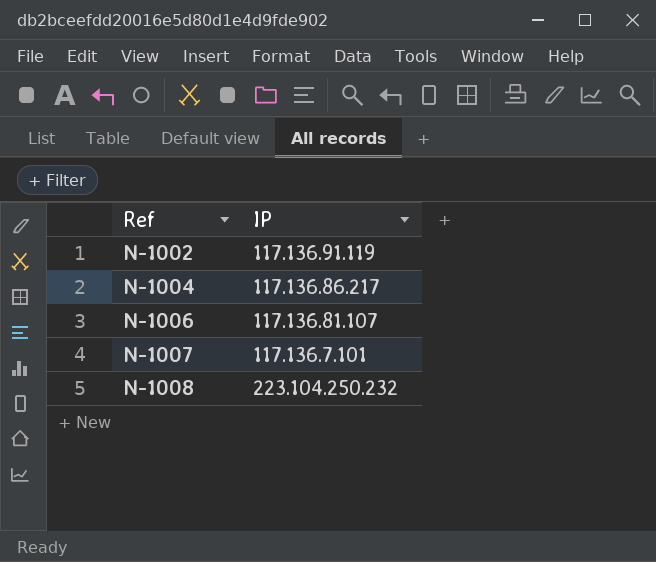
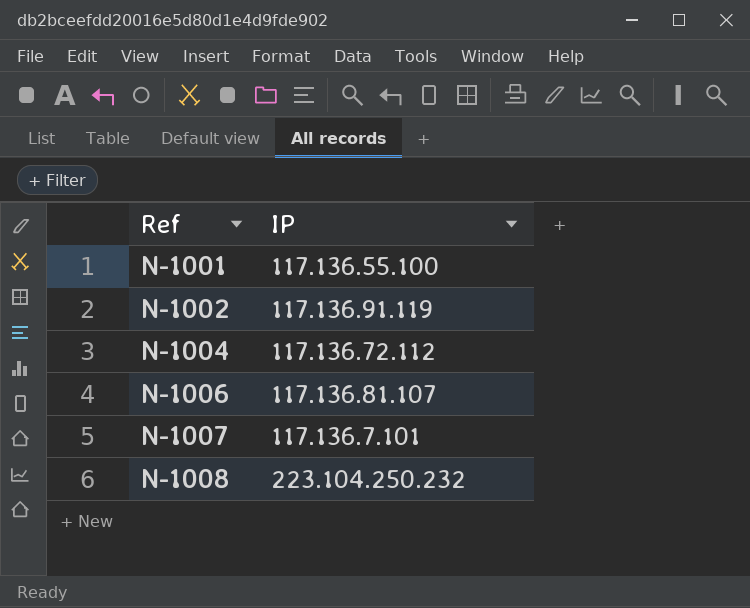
row N-1001: none -> 117.136.55.100
N-1004 | IP: 117.136.86.217 -> 117.136.72.112

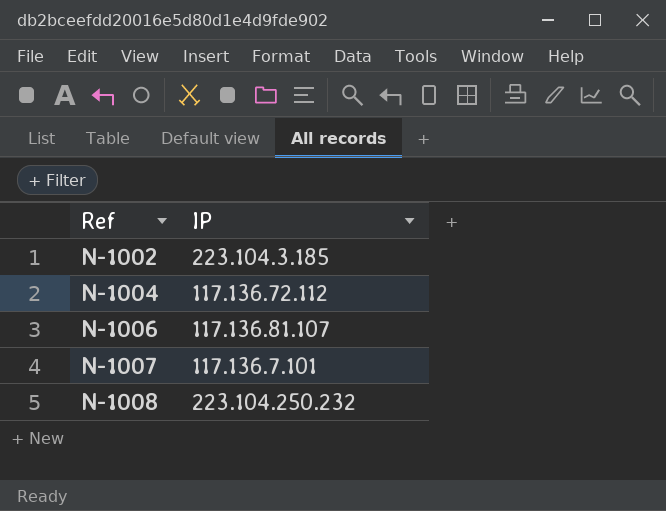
row N-1001: 117.136.55.100 -> none
N-1002 | IP: 117.136.91.119 -> 223.104.3.185

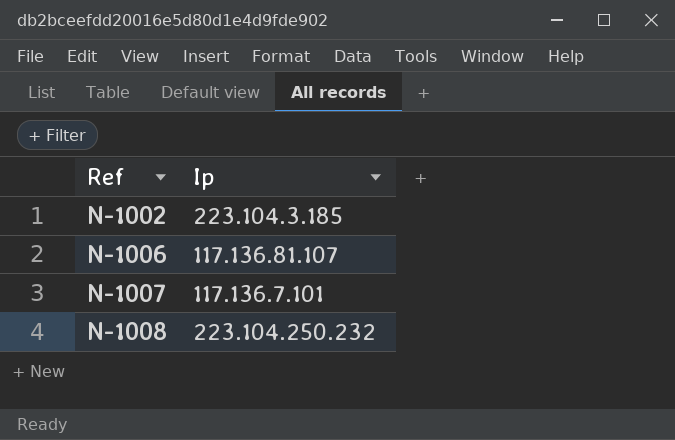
column name: IP -> Ip
row N-1004: 117.136.72.112 -> none

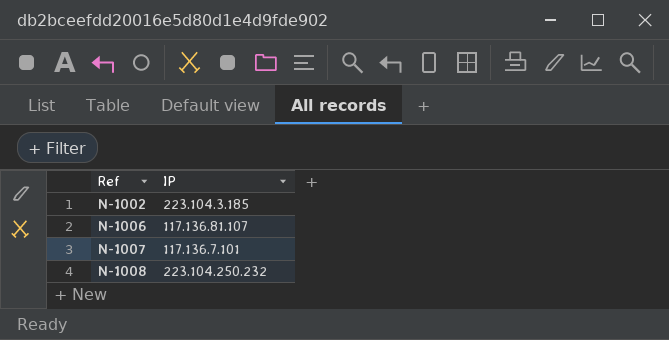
column name: Ip -> IP

